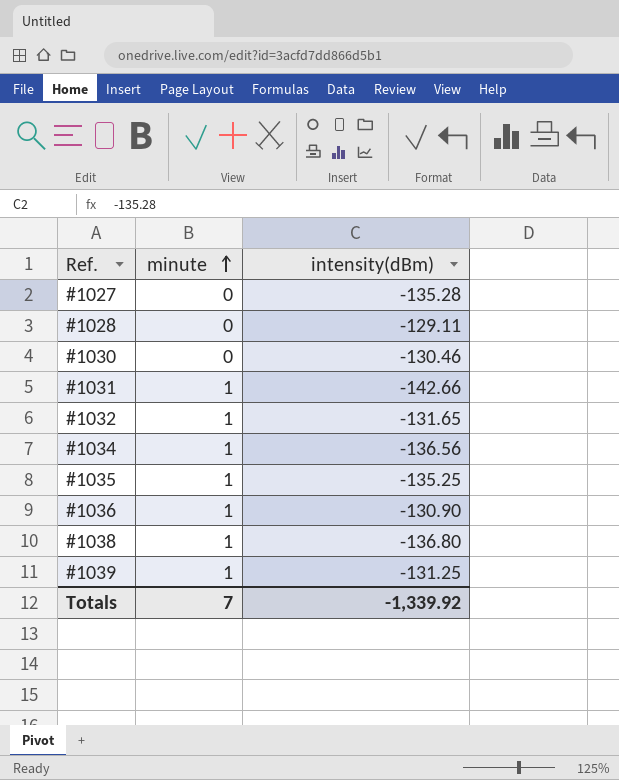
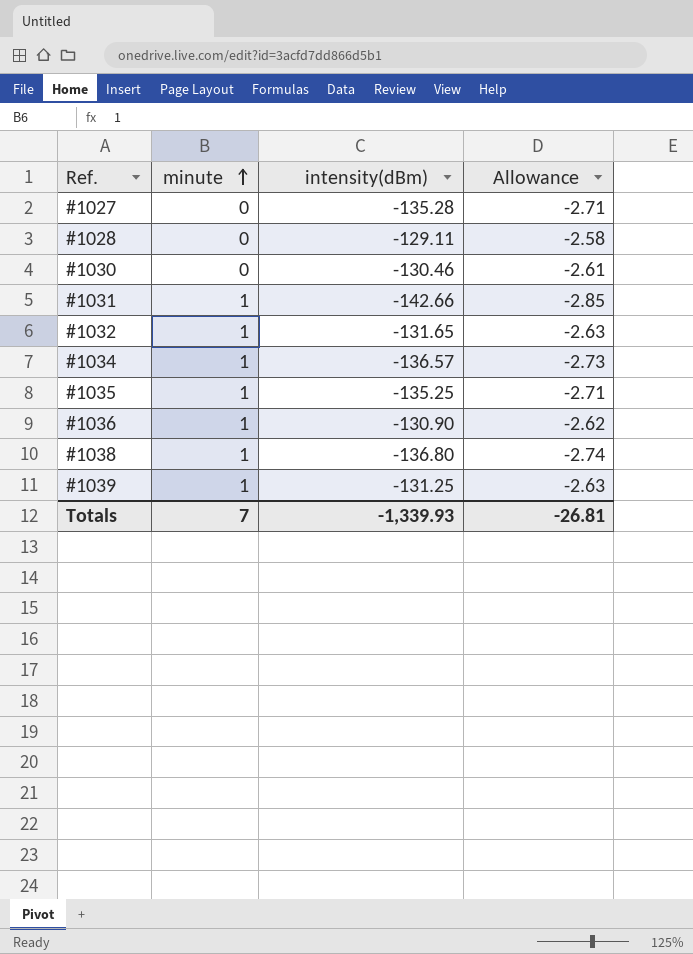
column Allowance | formula: none -> [intensity(dBm)] * 0.02
#1034 | intensity(dBm): -136.56 -> -136.57
Totals | intensity(dBm): -1,339.92 -> -1,339.93

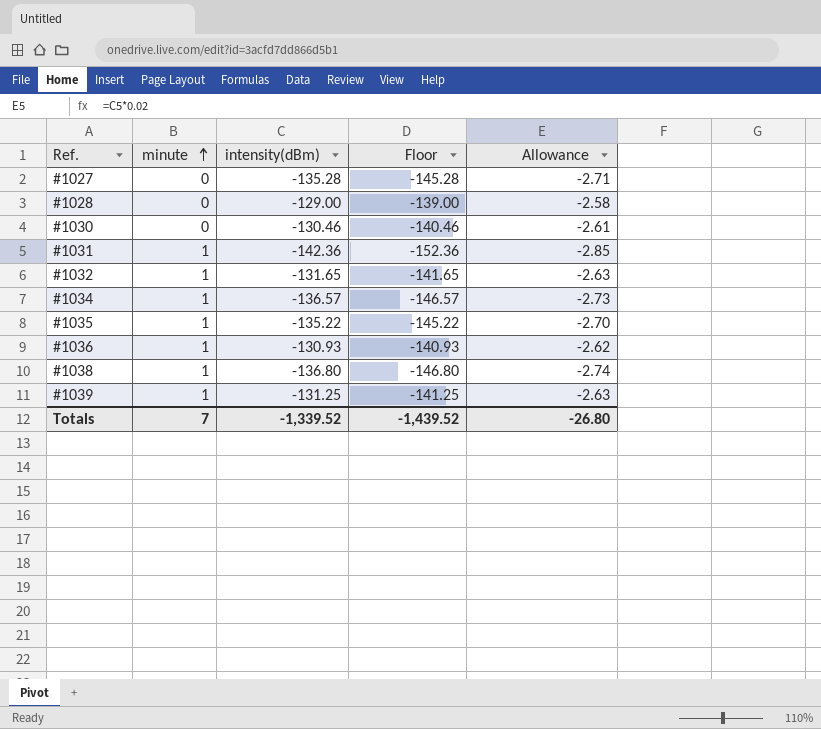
column Floor | formula: none -> [intensity(dBm)] - 10
#1028 | intensity(dBm): -129.11 -> -129.00
#1031 | intensity(dBm): -142.66 -> -142.36
#1035 | intensity(dBm): -135.25 -> -135.22
#1035 | Allowance: -2.71 -> -2.70
#1036 | intensity(dBm): -130.90 -> -130.93
Totals | intensity(dBm): -1,339.93 -> -1,339.52
Totals | Allowance: -26.81 -> -26.80

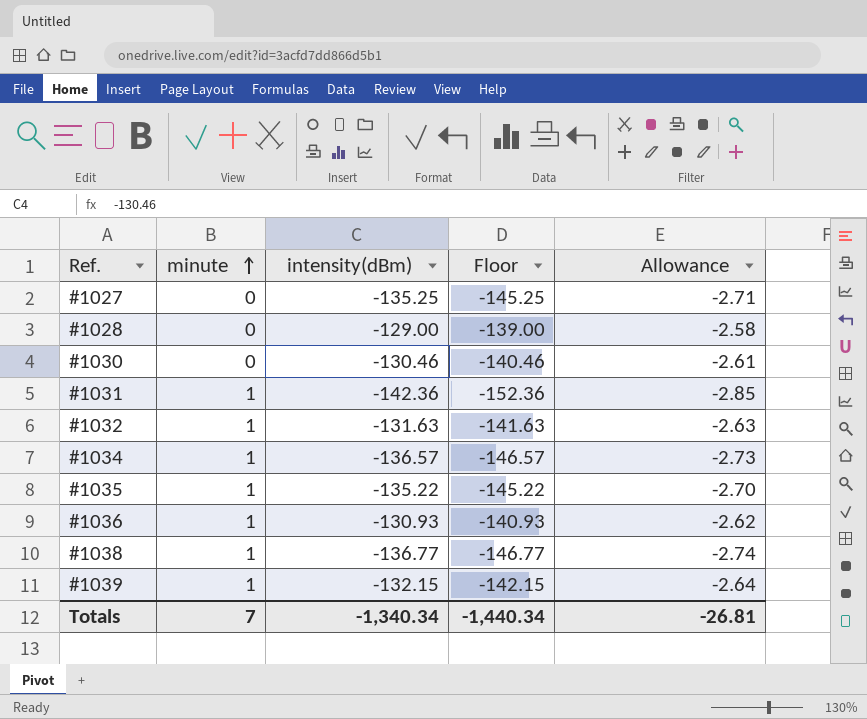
#1027 | intensity(dBm): -135.28 -> -135.25
#1027 | Floor: -145.28 -> -145.25
#1032 | intensity(dBm): -131.65 -> -131.63
#1032 | Floor: -141.65 -> -141.63
#1038 | intensity(dBm): -136.80 -> -136.77
#1038 | Floor: -146.80 -> -146.77
#1039 | intensity(dBm): -131.25 -> -132.15
#1039 | Floor: -141.25 -> -142.15
#1039 | Allowance: -2.63 -> -2.64
Totals | intensity(dBm): -1,339.52 -> -1,340.34
Totals | Floor: -1,439.52 -> -1,440.34
Totals | Allowance: -26.80 -> -26.81

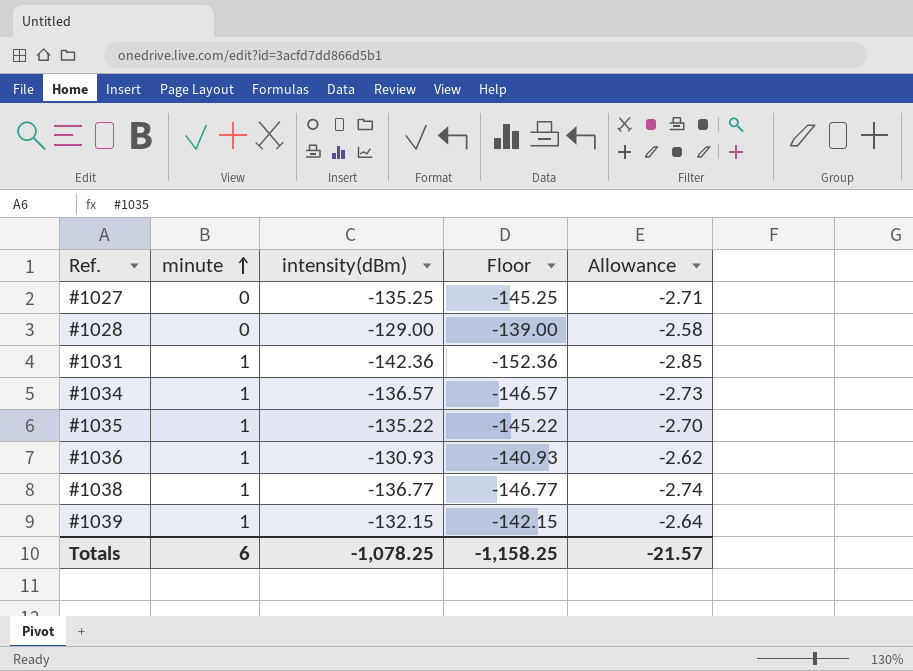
row #1030: 0 | -130.46 | -140.46 | -2.61 -> none
row #1032: 1 | -131.63 | -141.63 | -2.63 -> none
Totals | minute: 7 -> 6
Totals | intensity(dBm): -1,340.34 -> -1,078.25
Totals | Floor: -1,440.34 -> -1,158.25
Totals | Allowance: -26.81 -> -21.57

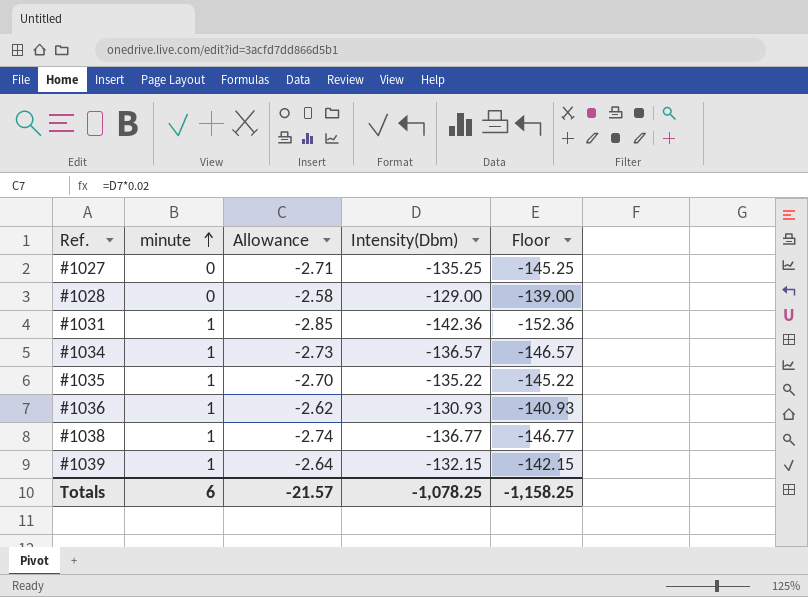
column Allowance | position: 5 -> 3
column name: intensity(dBm) -> Intensity(Dbm)

